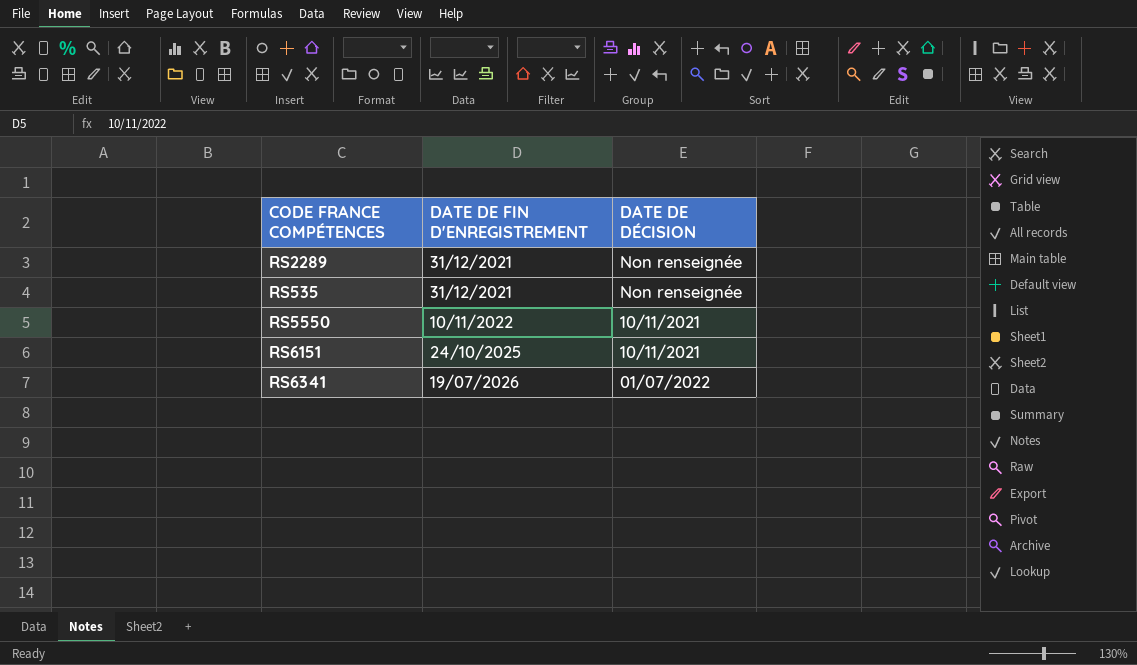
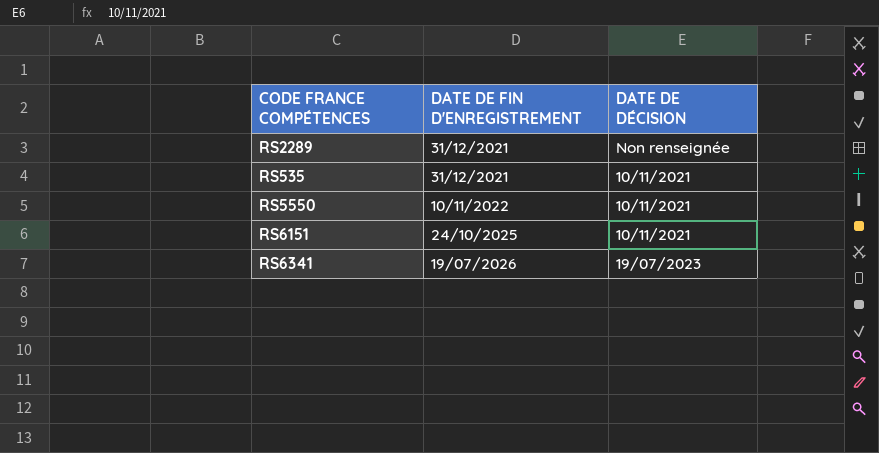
RS535 | DATE DE DÉCISION: Non renseignée -> 10/11/2021
RS6341 | DATE DE DÉCISION: 01/07/2022 -> 19/07/2023

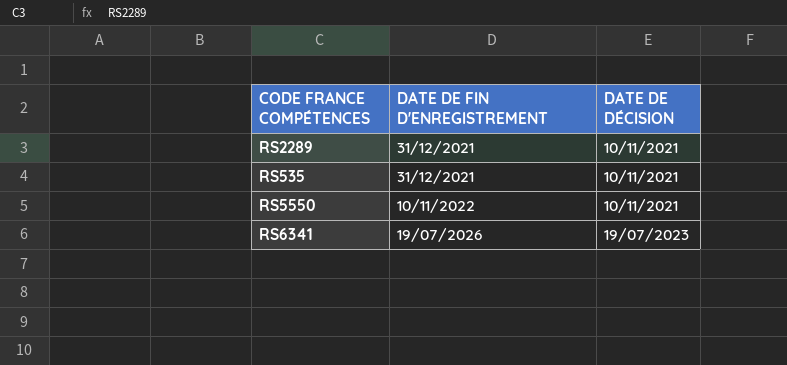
row RS6151: 24/10/2025 | 10/11/2021 -> none
RS2289 | DATE DE DÉCISION: Non renseignée -> 10/11/2021

